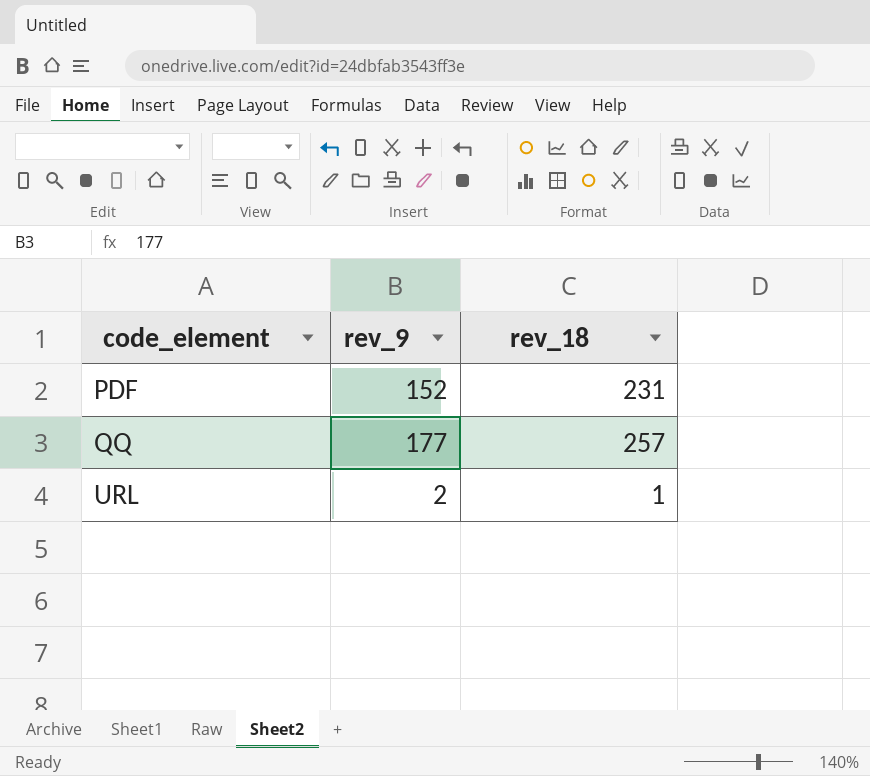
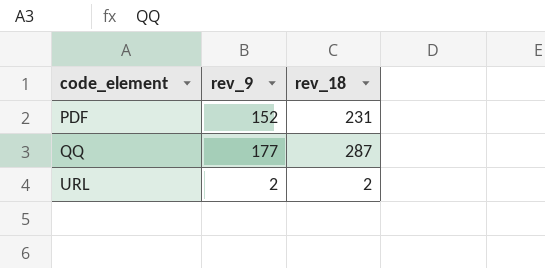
QQ | rev_18: 257 -> 287
URL | rev_18: 1 -> 2

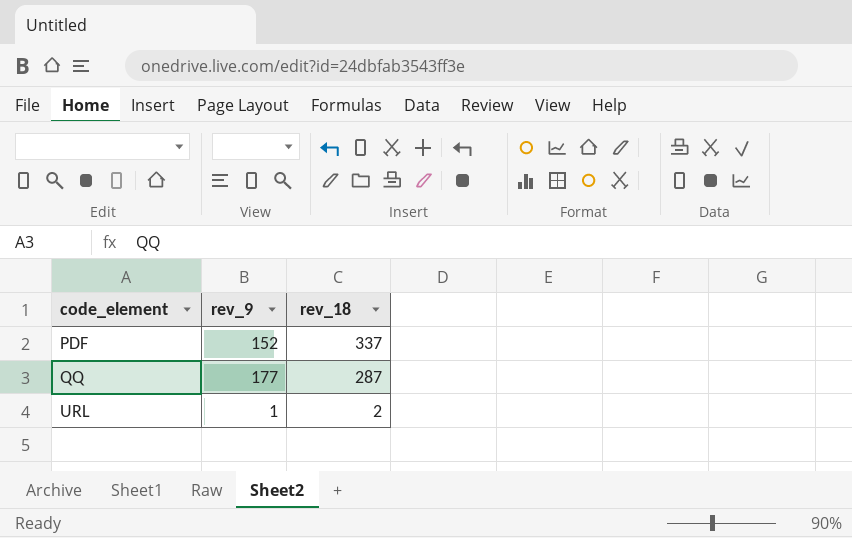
PDF | rev_18: 231 -> 337
URL | rev_9: 2 -> 1

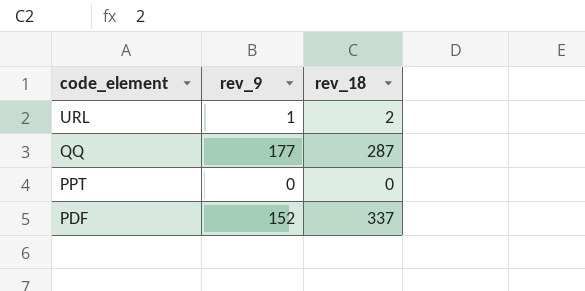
row order: code_element ascending -> code_element descending
row PPT: none -> 0 | 0

